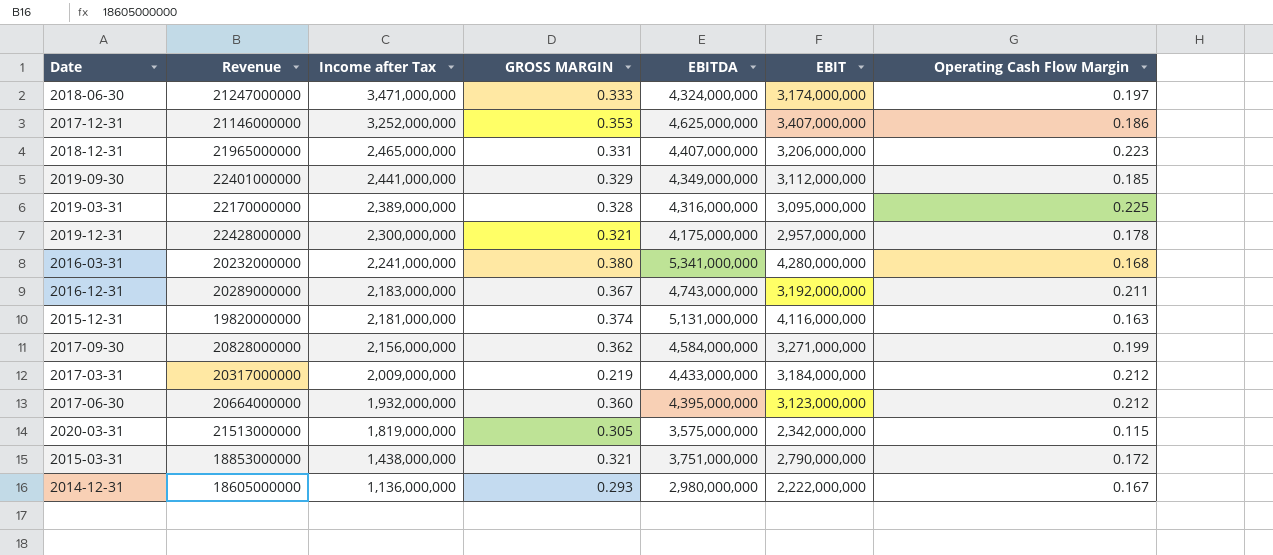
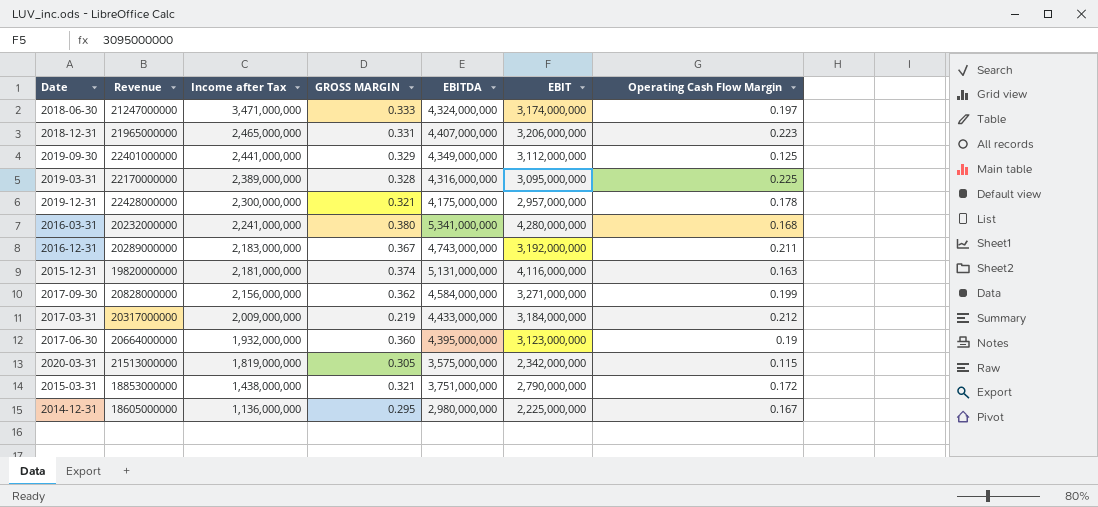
row 2017-12-31: 21146000000 | 3,252,000,000 | 0.353 | 4,625,000,000 | 3,407,000,000 | 0.186 -> none
2019-09-30 | Operating Cash Flow Margin: 0.185 -> 0.125
2017-06-30 | Operating Cash Flow Margin: 0.212 -> 0.19
2014-12-31 | GROSS MARGIN: 0.293 -> 0.295
2014-12-31 | EBIT: 2,222,000,000 -> 2,225,000,000

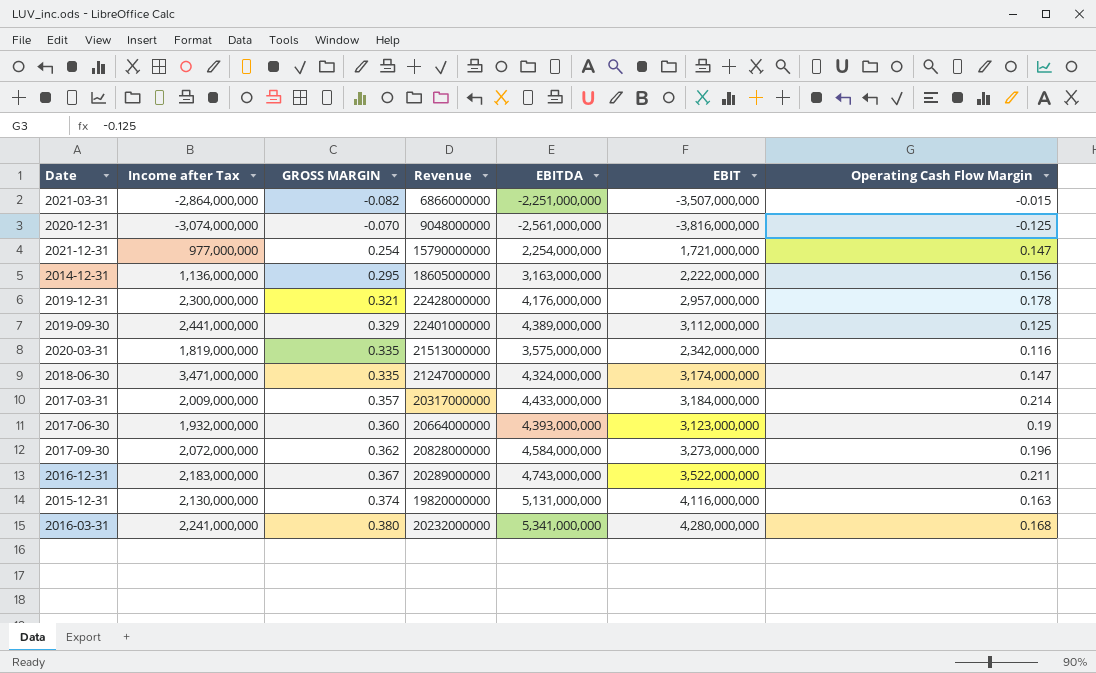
row order: Income after Tax descending -> GROSS MARGIN ascending
column Revenue | position: 2 -> 4
row 2018-12-31: 21965000000 | 2,465,000,000 | 0.331 | 4,407,000,000 | 3,206,000,000 | 0.223 -> none
row 2019-03-31: 22170000000 | 2,389,000,000 | 0.328 | 4,316,000,000 | 3,095,000,000 | 0.225 -> none
row 2015-03-31: 18853000000 | 1,438,000,000 | 0.321 | 3,751,000,000 | 2,790,000,000 | 0.172 -> none
row 2021-03-31: none -> -2,864,000,000 | -0.082 | 6866000000 | -2,251,000,000 | -3,507,000,000 | -0.015
row 2020-12-31: none -> -3,074,000,000 | -0.070 | 9048000000 | -2,561,000,000 | -3,816,000,000 | -0.125
row 2021-12-31: none -> 977,000,000 | 0.254 | 15790000000 | 2,254,000,000 | 1,721,000,000 | 0.147
2014-12-31 | EBITDA: 2,980,000,000 -> 3,163,000,000
2014-12-31 | EBIT: 2,225,000,000 -> 2,222,000,000
2014-12-31 | Operating Cash Flow Margin: 0.167 -> 0.156
2019-12-31 | EBITDA: 4,175,000,000 -> 4,176,000,000
2019-09-30 | EBITDA: 4,349,000,000 -> 4,389,000,000
2020-03-31 | GROSS MARGIN: 0.305 -> 0.335
2020-03-31 | Operating Cash Flow Margin: 0.115 -> 0.116
2018-06-30 | GROSS MARGIN: 0.333 -> 0.335
2018-06-30 | Operating Cash Flow Margin: 0.197 -> 0.147
2017-03-31 | GROSS MARGIN: 0.219 -> 0.357
2017-03-31 | Operating Cash Flow Margin: 0.212 -> 0.214
2017-06-30 | EBITDA: 4,395,000,000 -> 4,393,000,000
2017-09-30 | Income after Tax: 2,156,000,000 -> 2,072,000,000
2017-09-30 | EBIT: 3,271,000,000 -> 3,273,000,000
2017-09-30 | Operating Cash Flow Margin: 0.199 -> 0.196
2016-12-31 | EBIT: 3,192,000,000 -> 3,522,000,000
2015-12-31 | Income after Tax: 2,181,000,000 -> 2,130,000,000

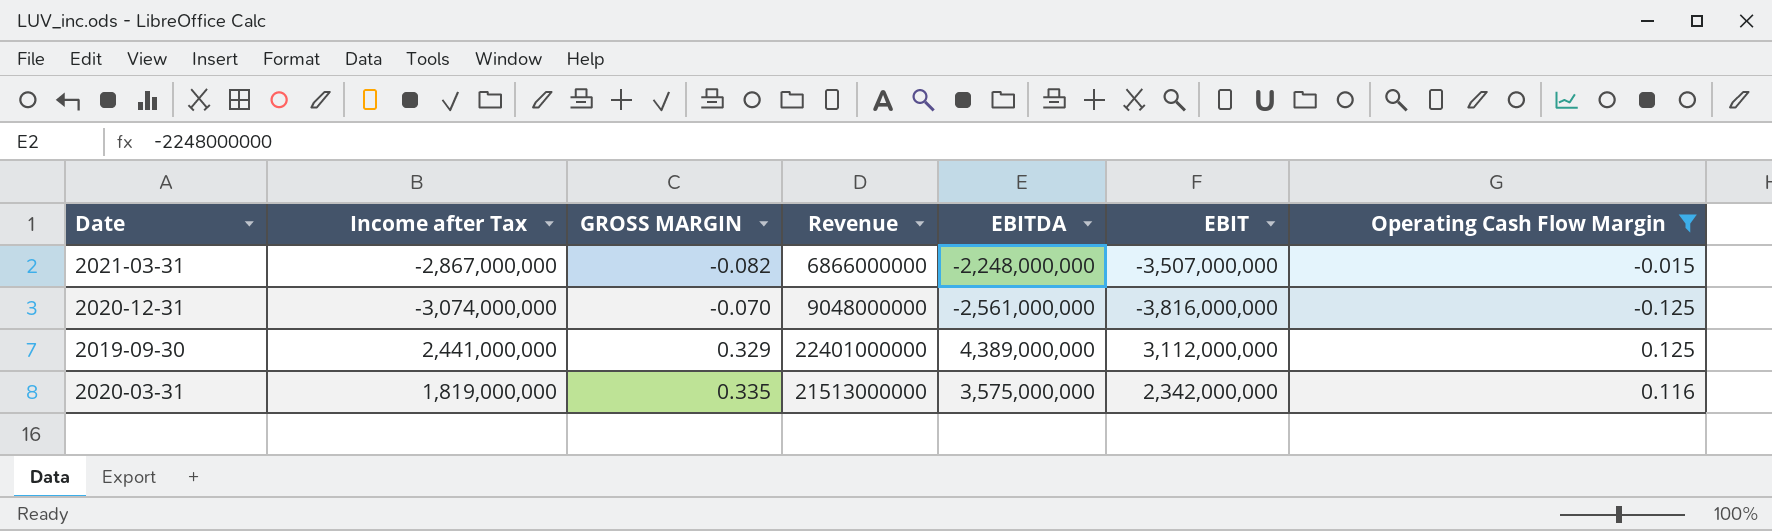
filter: none -> Operating Cash Flow Margin <= 0.125
2021-03-31 | Income after Tax: -2,864,000,000 -> -2,867,000,000
2021-03-31 | EBITDA: -2,251,000,000 -> -2,248,000,000

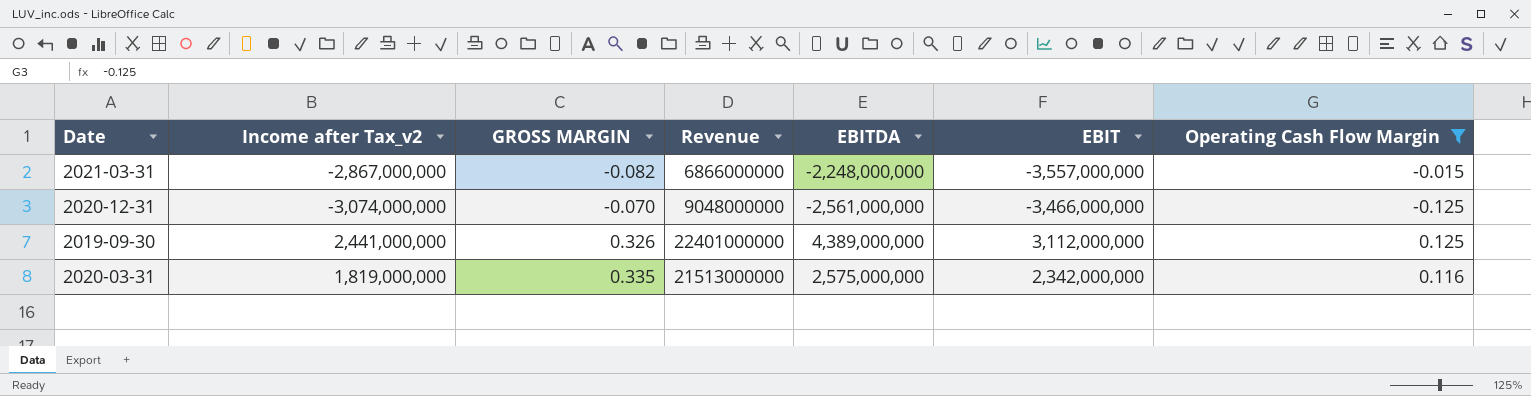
column name: Income after Tax -> Income after Tax_v2
2021-03-31 | EBIT: -3,507,000,000 -> -3,557,000,000
2020-12-31 | EBIT: -3,816,000,000 -> -3,466,000,000
2019-09-30 | GROSS MARGIN: 0.329 -> 0.326
2020-03-31 | EBITDA: 3,575,000,000 -> 2,575,000,000

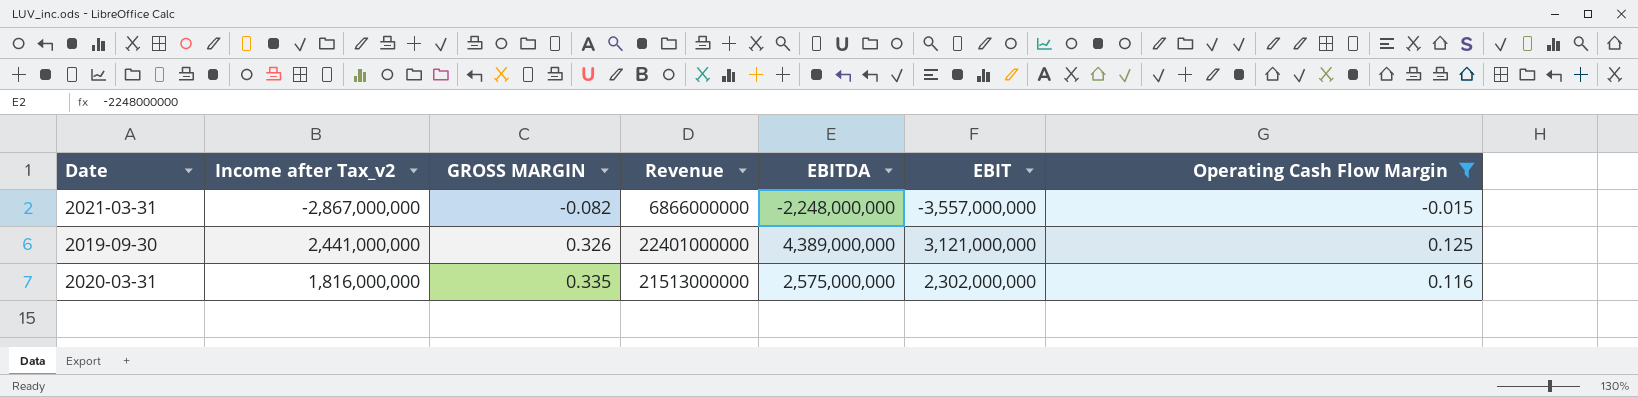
row 2020-12-31: -3,074,000,000 | -0.070 | 9048000000 | -2,561,000,000 | -3,466,000,000 | -0.125 -> none
2019-09-30 | EBIT: 3,112,000,000 -> 3,121,000,000
2020-03-31 | Income after Tax_v2: 1,819,000,000 -> 1,816,000,000
2020-03-31 | EBIT: 2,342,000,000 -> 2,302,000,000

